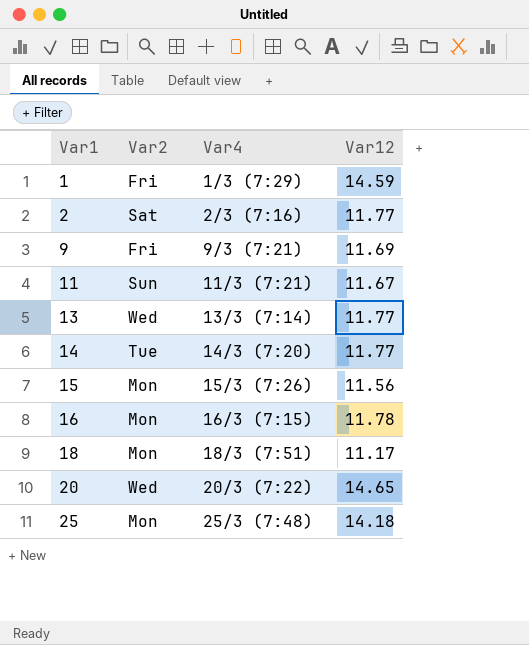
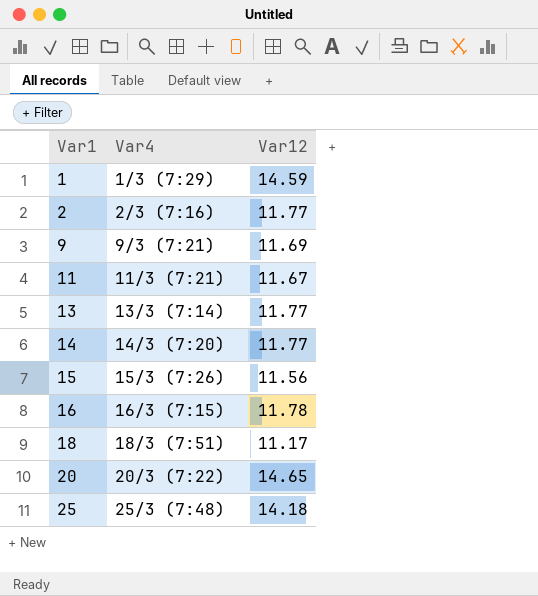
column Var2 | position: 2 -> none

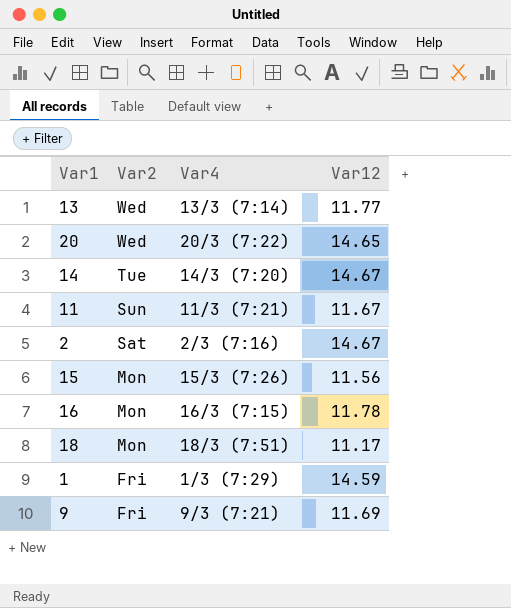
row order: Var1 ascending -> Var2 descending
column Var2 | position: none -> 2
row 25: 25/3 (7:48) | 14.18 -> none
14 | Var12: 11.77 -> 14.67
2 | Var12: 11.77 -> 14.67

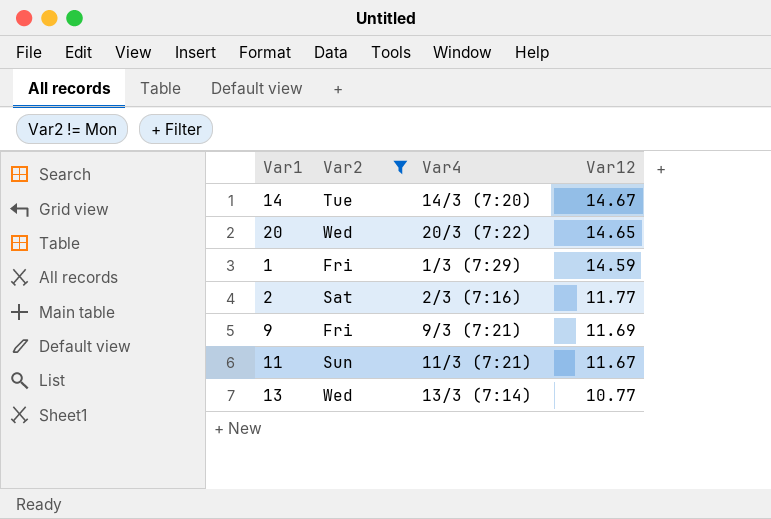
filter: none -> Var2 != Mon
row order: Var2 descending -> Var12 descending
2 | Var12: 14.67 -> 11.77
13 | Var12: 11.77 -> 10.77

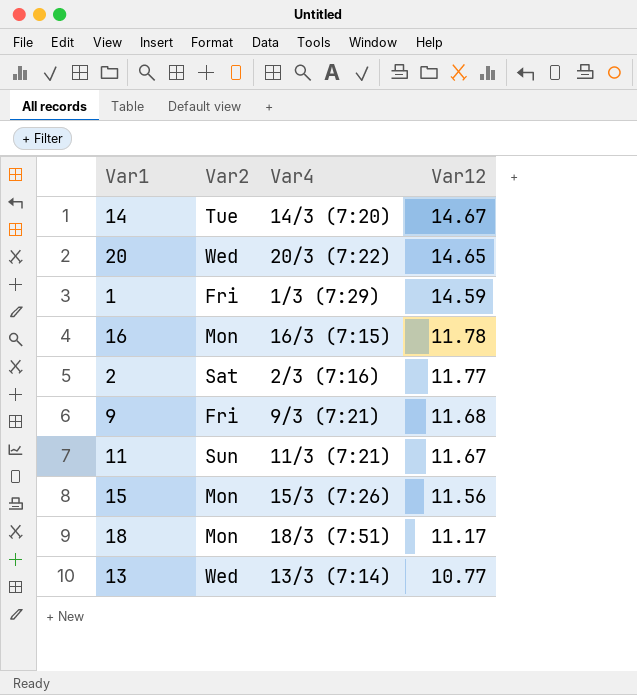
filter: Var2 != Mon -> none
9 | Var12: 11.69 -> 11.68

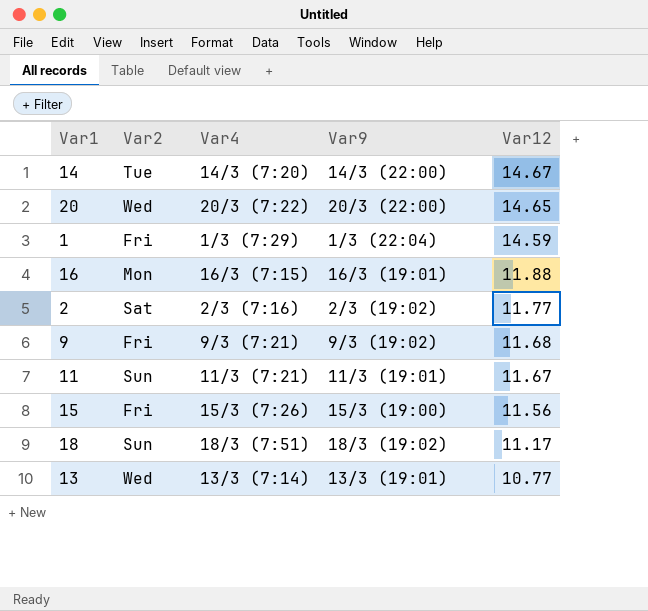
column Var9 | position: none -> 4
16 | Var12: 11.78 -> 11.88
15 | Var2: Mon -> Fri
18 | Var2: Mon -> Sun

